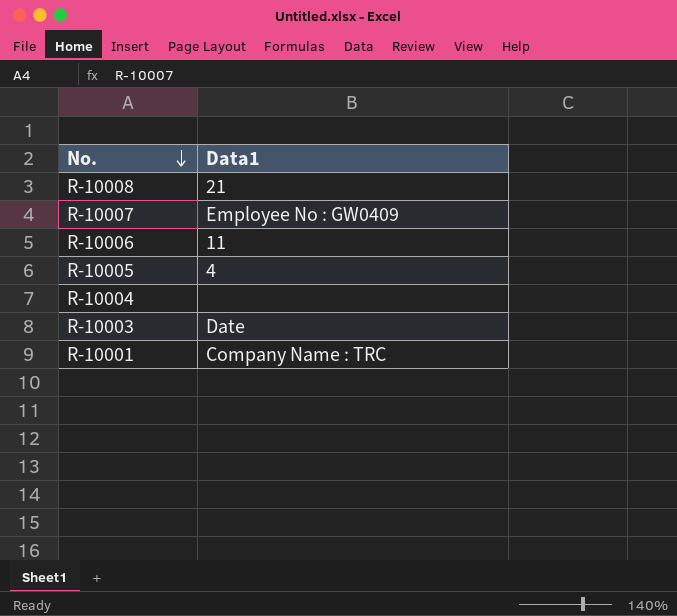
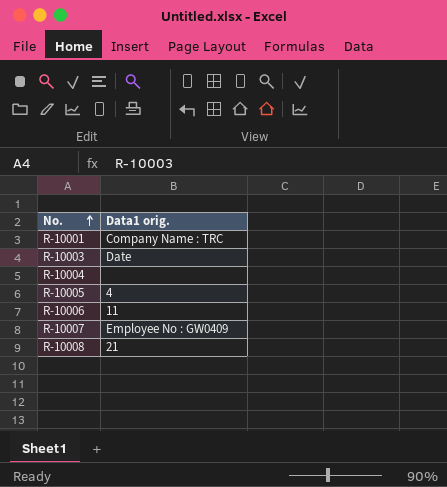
row order: No. descending -> No. ascending
column name: Data1 -> Data1 orig.

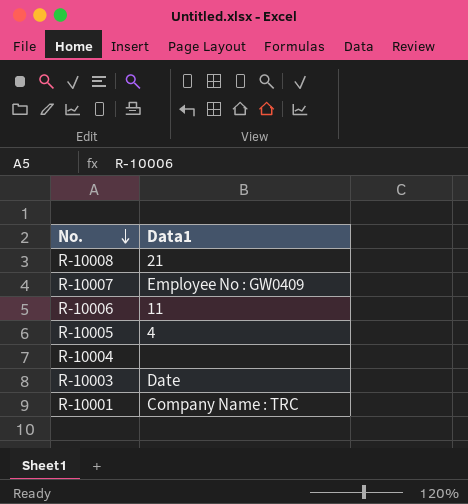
row order: No. ascending -> No. descending
column name: Data1 orig. -> Data1

